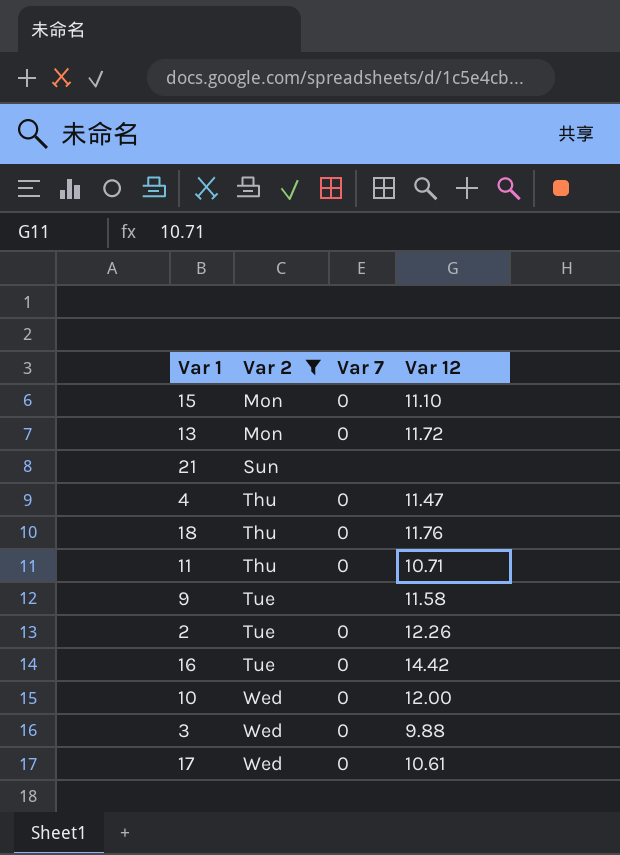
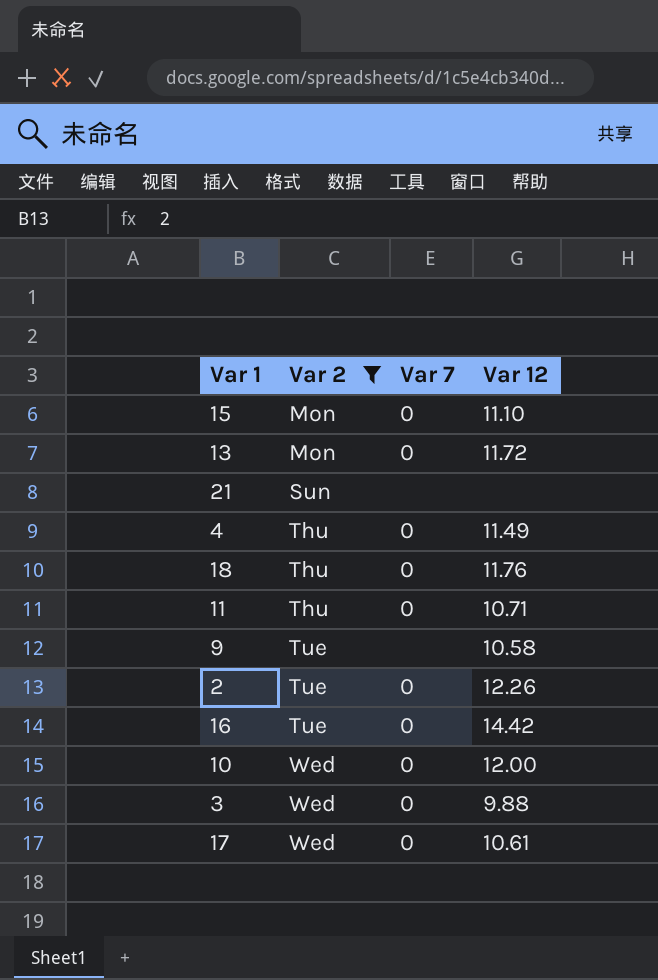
4 | Var 12: 11.47 -> 11.49
9 | Var 12: 11.58 -> 10.58

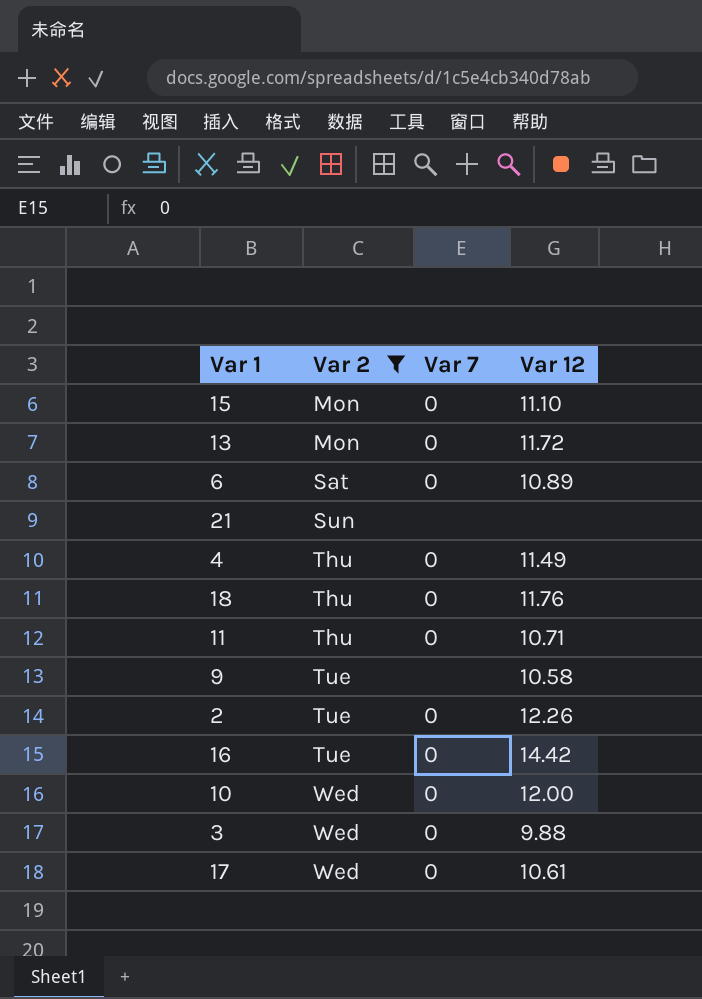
row 6: none -> Sat | 0 | 10.89

